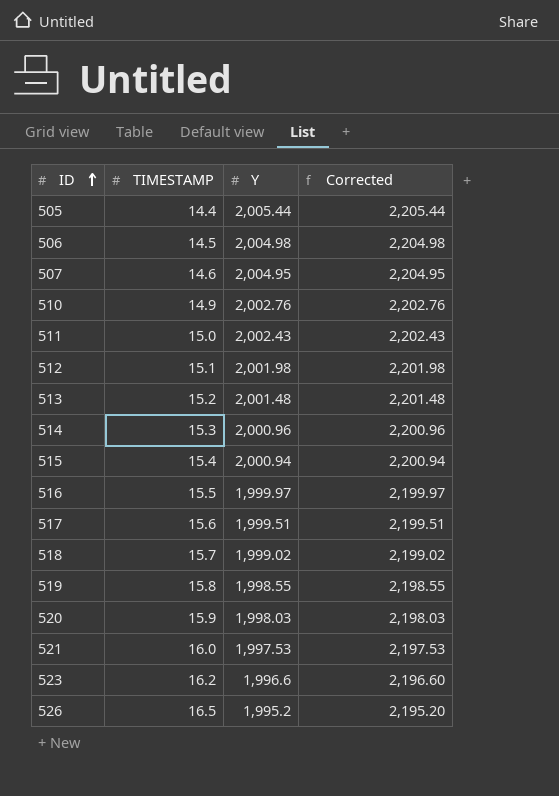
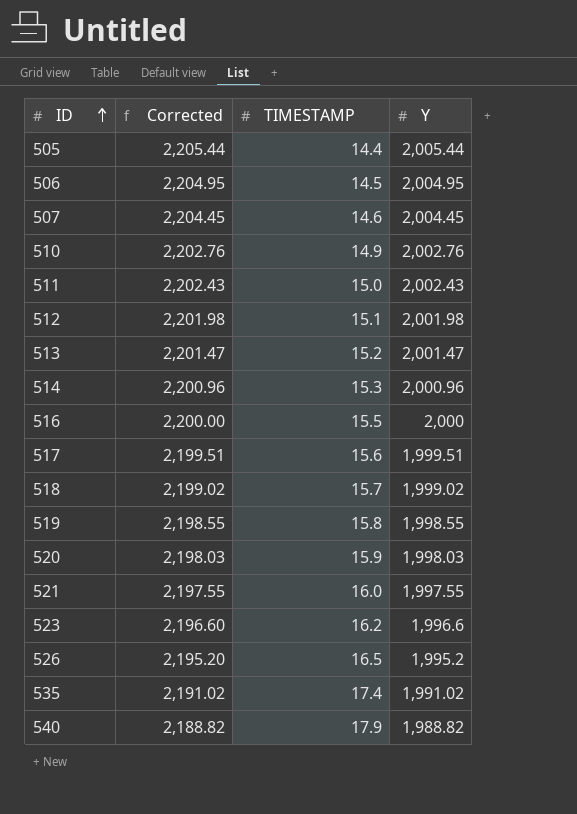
column Corrected | position: 4 -> 2
row 515: 15.4 | 2,000.94 | 2,200.94 -> none
506 | Corrected: 2,204.98 -> 2,204.95
506 | Y: 2,004.98 -> 2,004.95
507 | Corrected: 2,204.95 -> 2,204.45
507 | Y: 2,004.95 -> 2,004.45
513 | Corrected: 2,201.48 -> 2,201.47
513 | Y: 2,001.48 -> 2,001.47
516 | Corrected: 2,199.97 -> 2,200.00
516 | Y: 1,999.97 -> 2,000
521 | Corrected: 2,197.53 -> 2,197.55
521 | Y: 1,997.53 -> 1,997.55
row 535: none -> 2,191.02 | 17.4 | 1,991.02
row 540: none -> 2,188.82 | 17.9 | 1,988.82

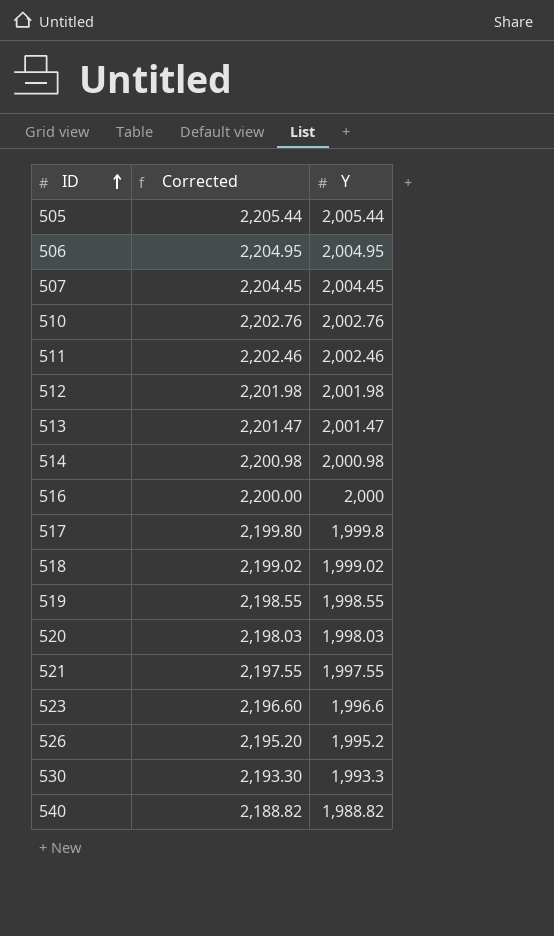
column TIMESTAMP | position: 3 -> none
row 535: 2,191.02 | 17.4 | 1,991.02 -> none
511 | Corrected: 2,202.43 -> 2,202.46
511 | Y: 2,002.43 -> 2,002.46
514 | Corrected: 2,200.96 -> 2,200.98
514 | Y: 2,000.96 -> 2,000.98
517 | Corrected: 2,199.51 -> 2,199.80
517 | Y: 1,999.51 -> 1,999.8
row 530: none -> 2,193.30 | 1,993.3

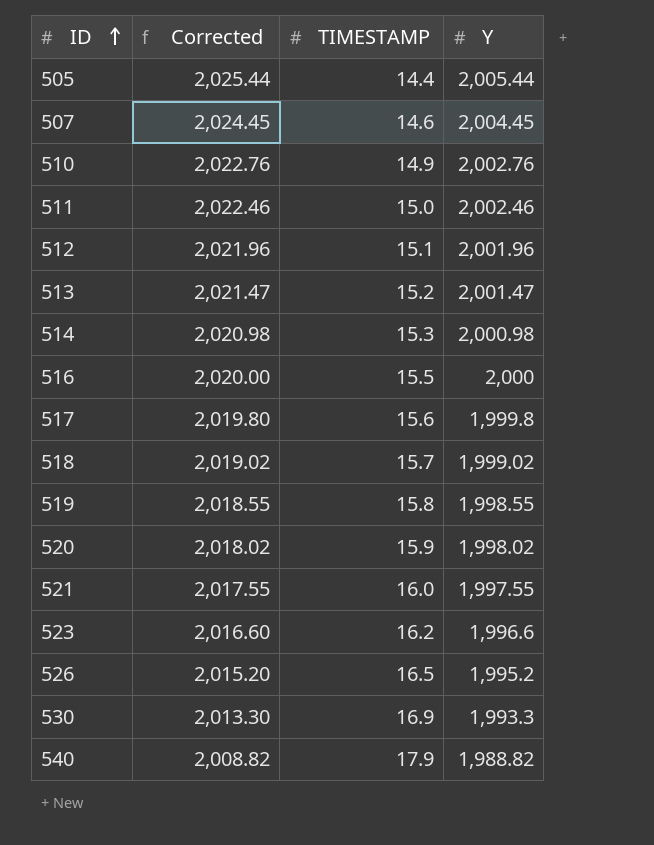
column Corrected | formula: [Y] + 200 -> [Y] + 20
column TIMESTAMP | position: none -> 3
row 506: 2,204.95 | 2,004.95 -> none
512 | Y: 2,001.98 -> 2,001.96
520 | Y: 1,998.03 -> 1,998.02

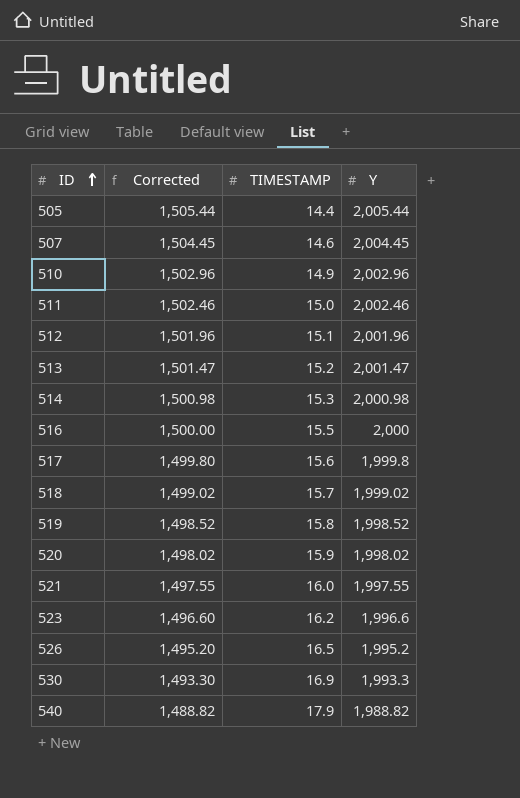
column Corrected | formula: [Y] + 20 -> [Y] - 500
510 | Y: 2,002.76 -> 2,002.96
519 | Y: 1,998.55 -> 1,998.52

